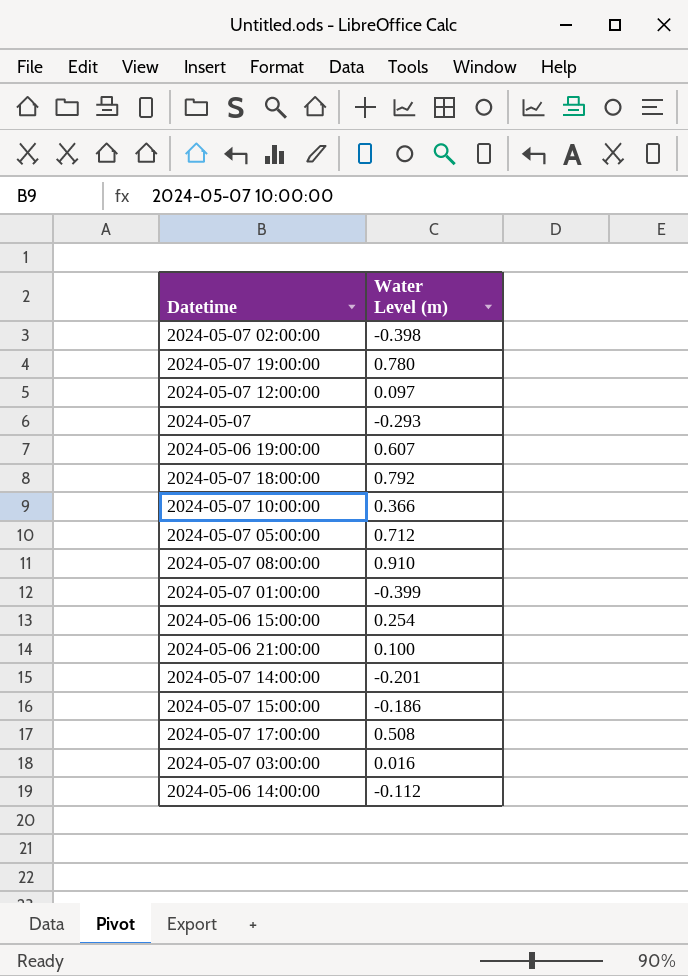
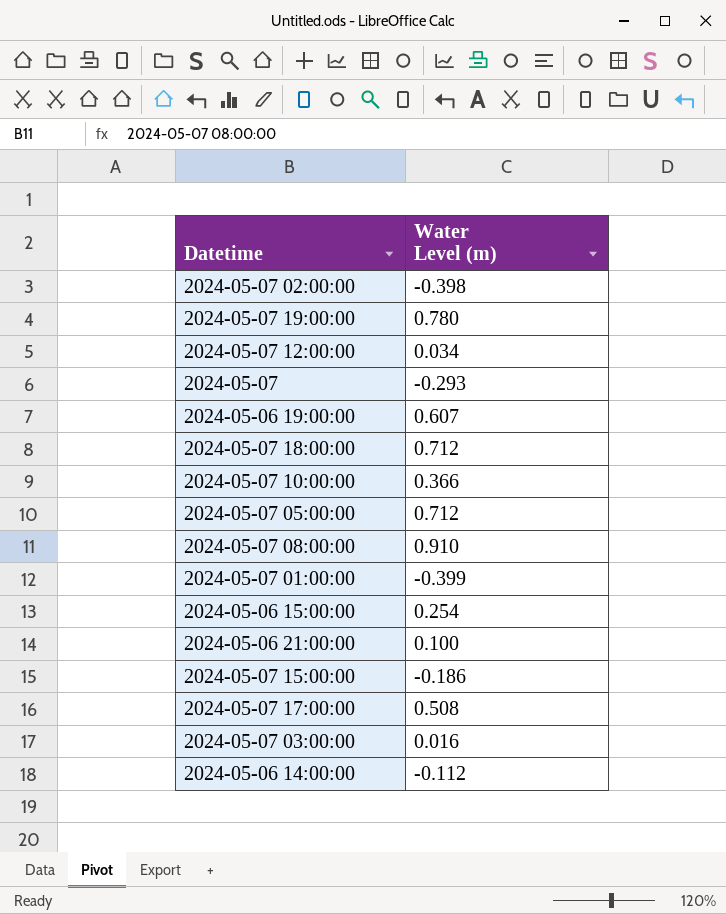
row 2024-05-07 14:00:00: -0.201 -> none
2024-05-07 12:00:00 | Water Level (m): 0.097 -> 0.034
2024-05-07 18:00:00 | Water Level (m): 0.792 -> 0.712

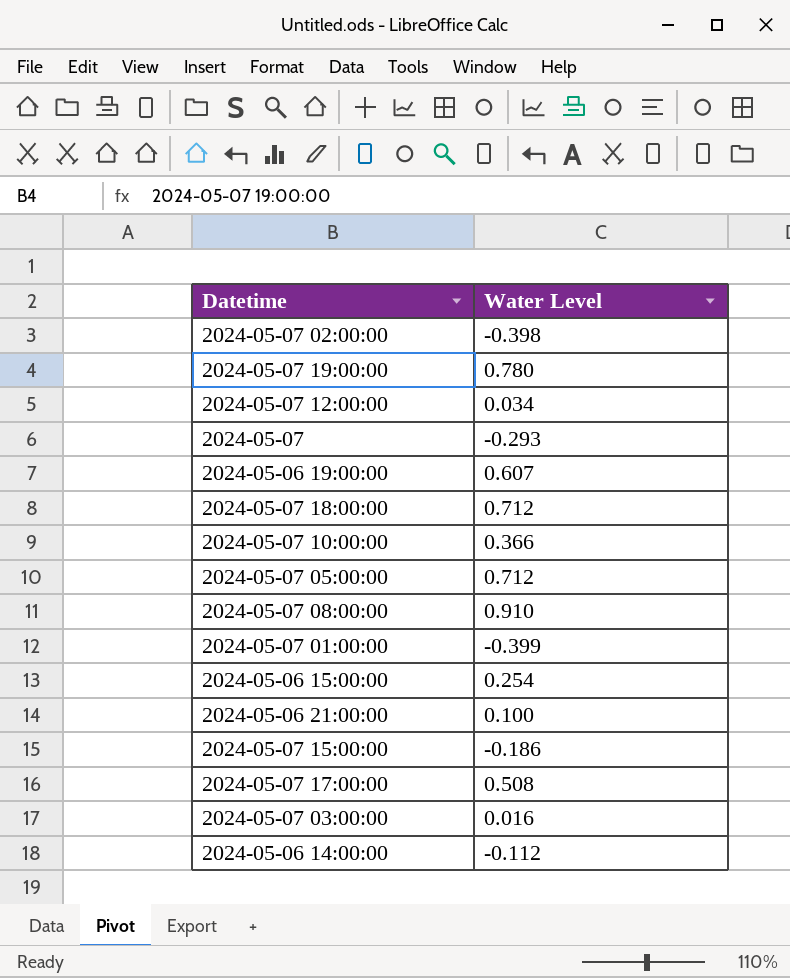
column name: Water Level (m) -> Water Level

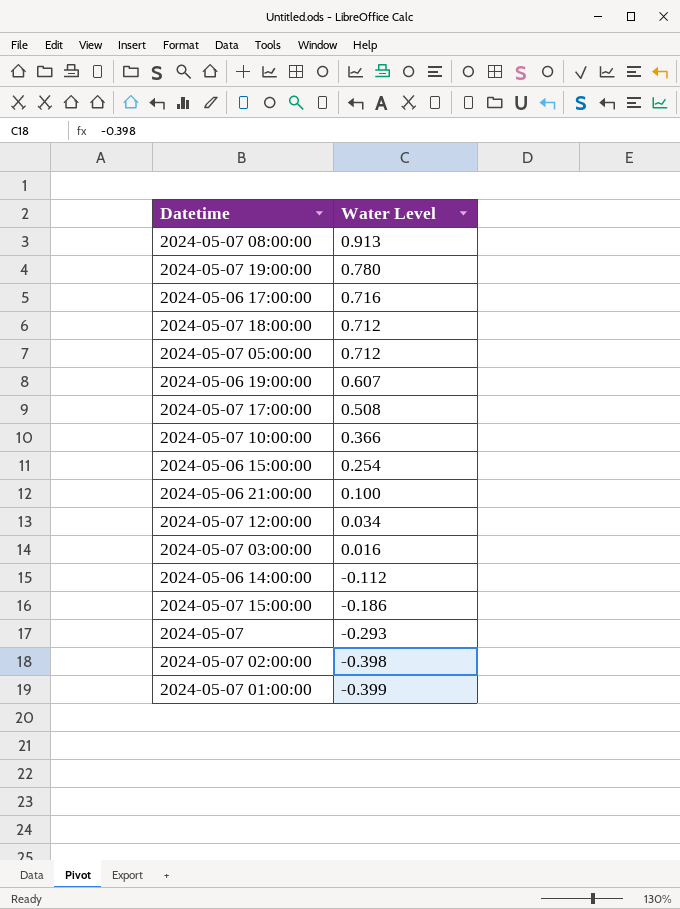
row order: none -> Water Level descending
2024-05-07 08:00:00 | Water Level: 0.910 -> 0.913
row 2024-05-06 17:00:00: none -> 0.716

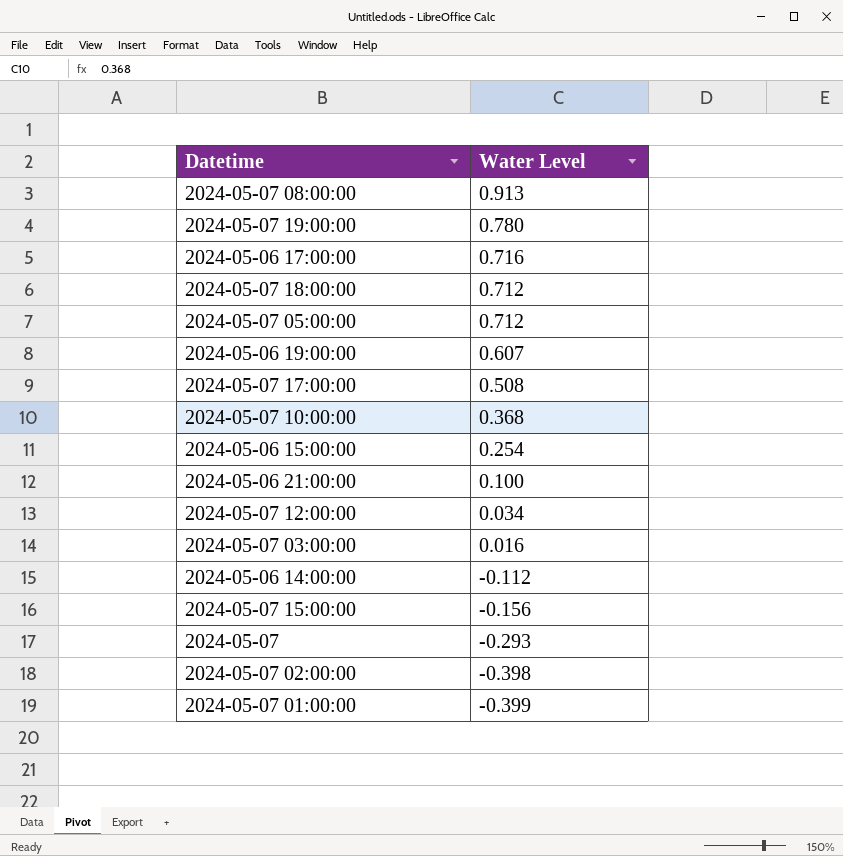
2024-05-07 10:00:00 | Water Level: 0.366 -> 0.368
2024-05-07 15:00:00 | Water Level: -0.186 -> -0.156

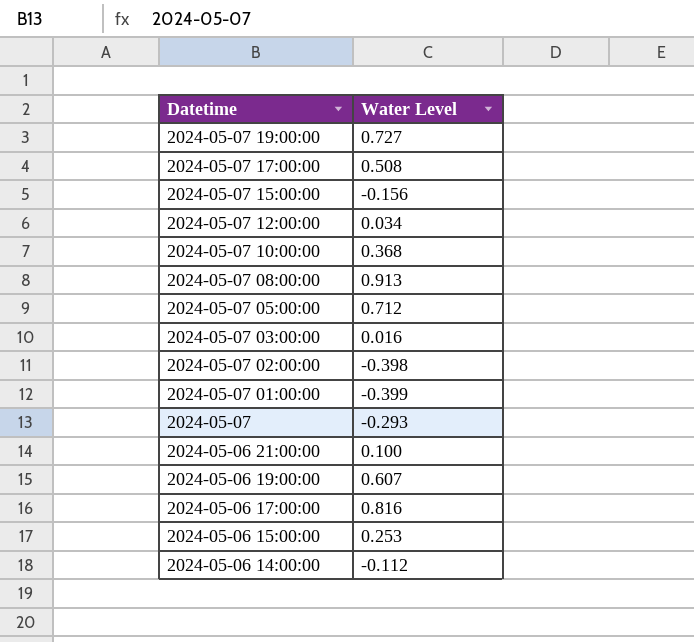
row order: Water Level descending -> Datetime descending
row 2024-05-07 18:00:00: 0.712 -> none
2024-05-07 19:00:00 | Water Level: 0.780 -> 0.727
2024-05-06 17:00:00 | Water Level: 0.716 -> 0.816
2024-05-06 15:00:00 | Water Level: 0.254 -> 0.253

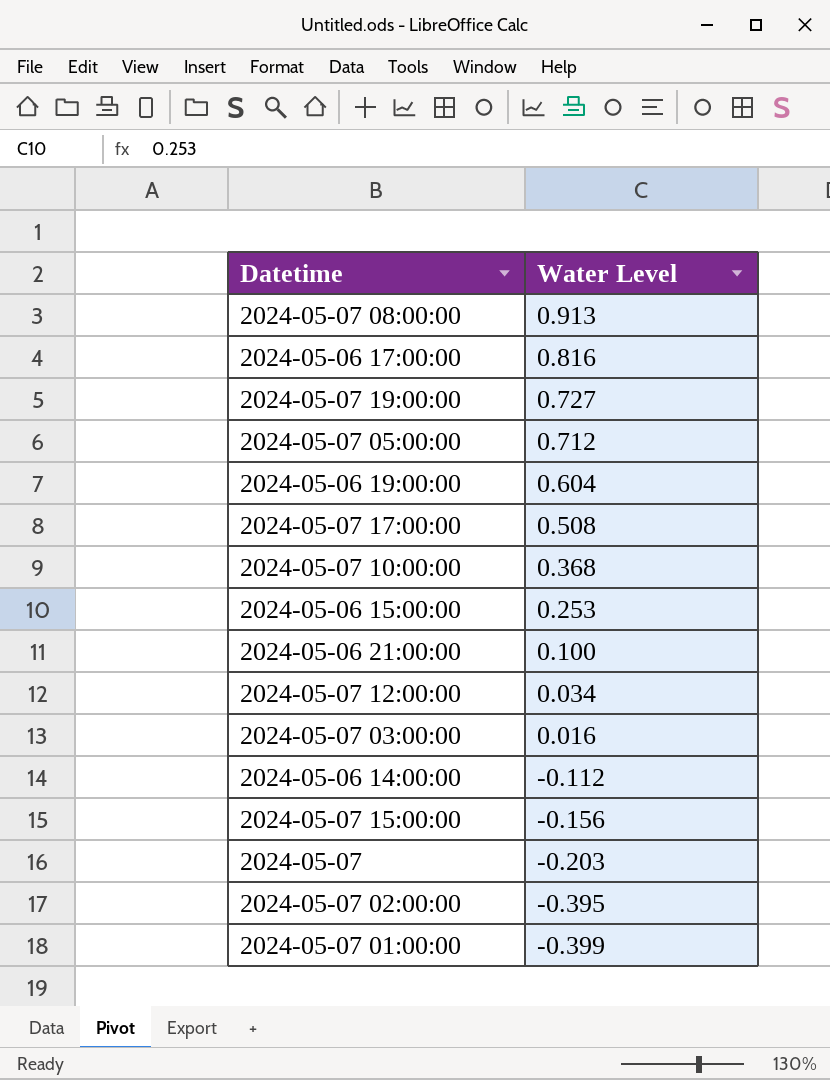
row order: Datetime descending -> Water Level descending
2024-05-06 19:00:00 | Water Level: 0.607 -> 0.604
2024-05-07 | Water Level: -0.293 -> -0.203
2024-05-07 02:00:00 | Water Level: -0.398 -> -0.395

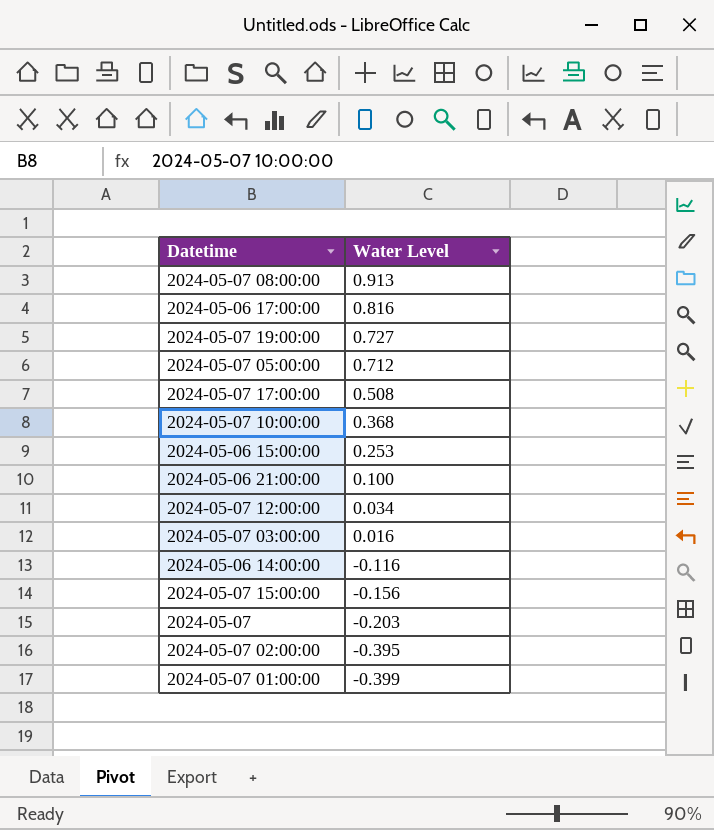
row 2024-05-06 19:00:00: 0.604 -> none
2024-05-06 14:00:00 | Water Level: -0.112 -> -0.116

